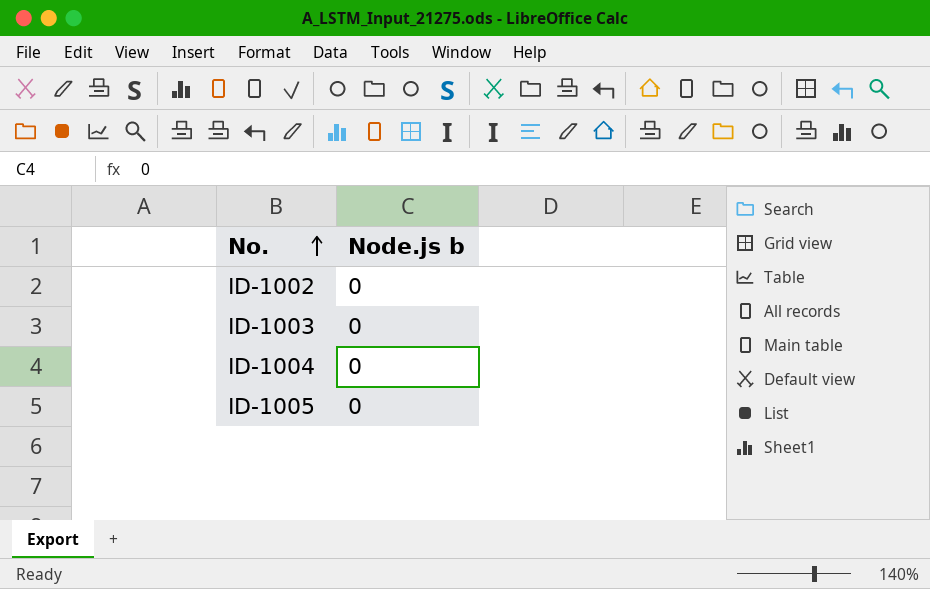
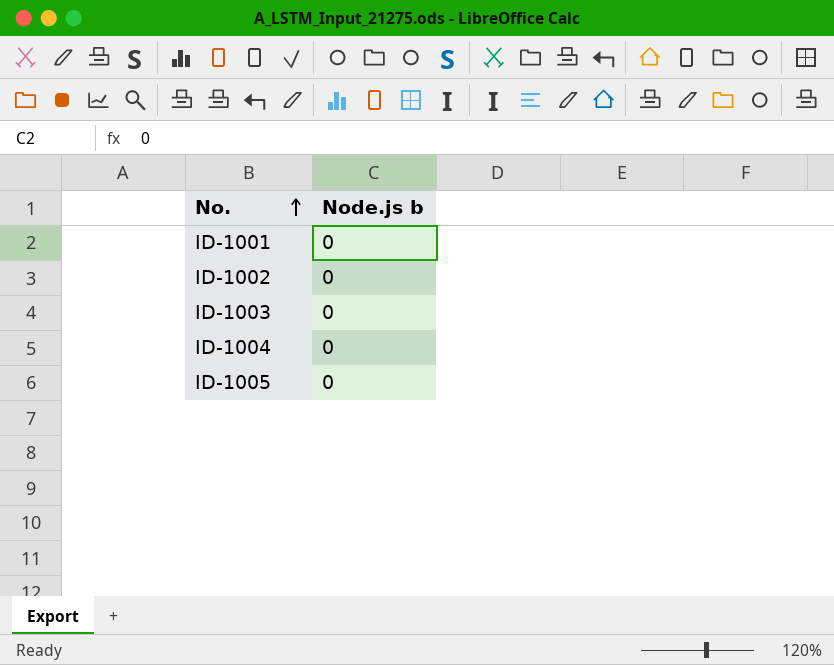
row ID-1001: none -> 0

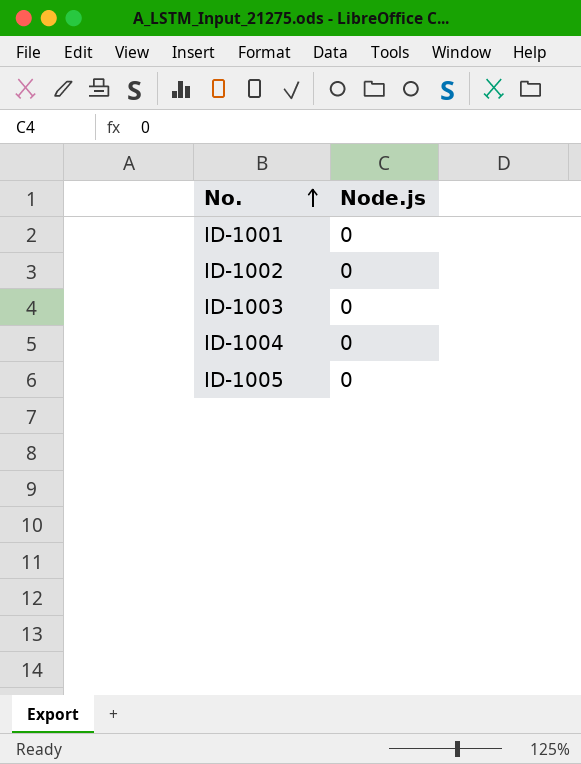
column name: Node.js b -> Node.js

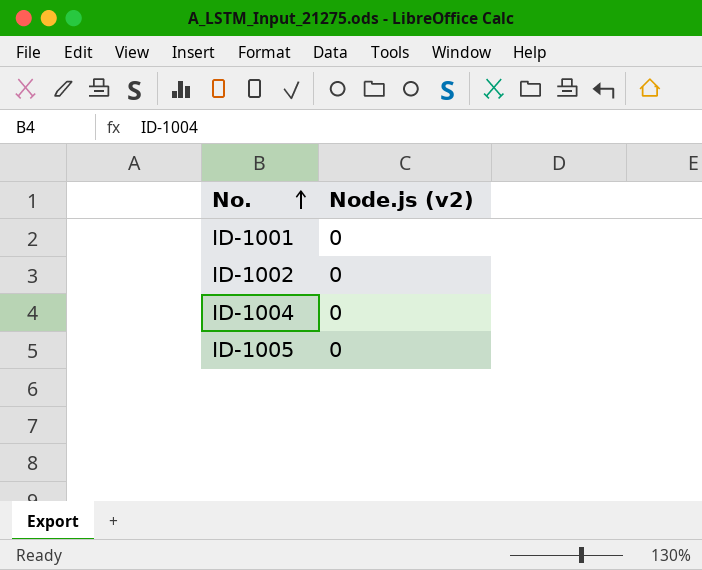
column name: Node.js -> Node.js (v2)
row ID-1003: 0 -> none

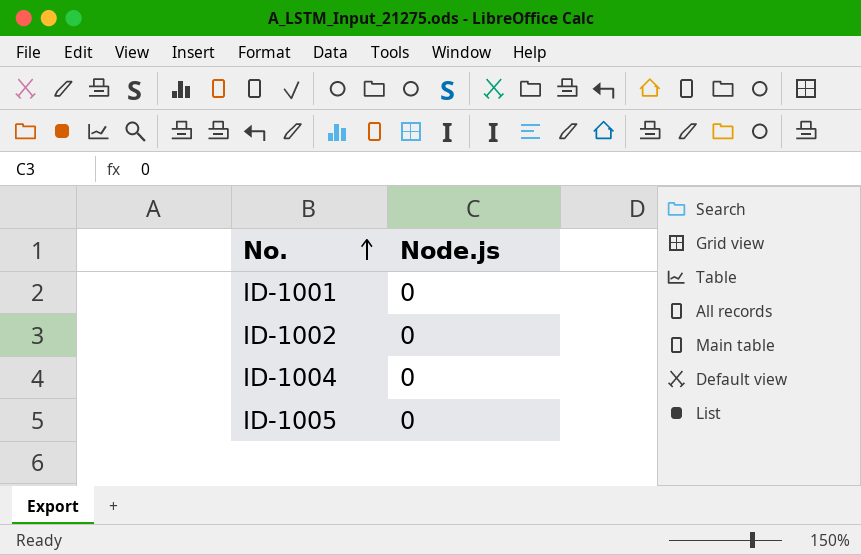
column name: Node.js (v2) -> Node.js

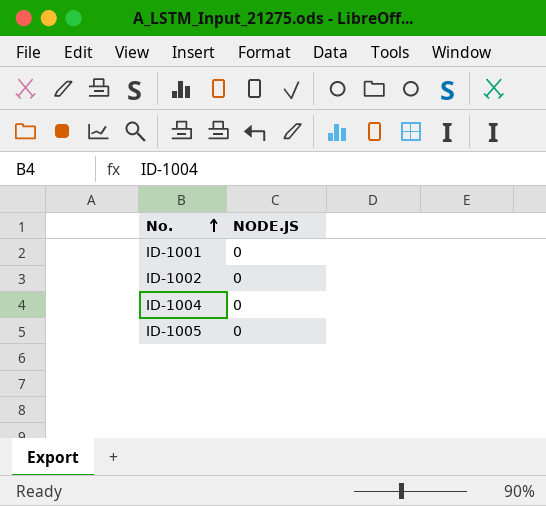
column name: Node.js -> NODE.JS

